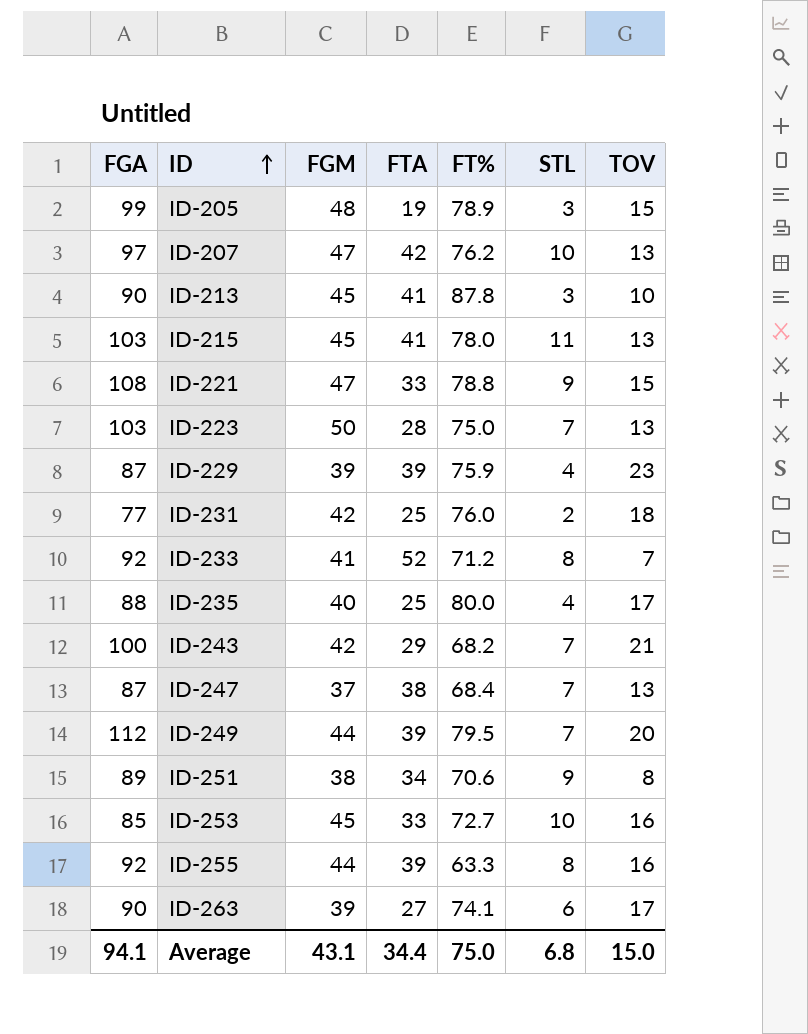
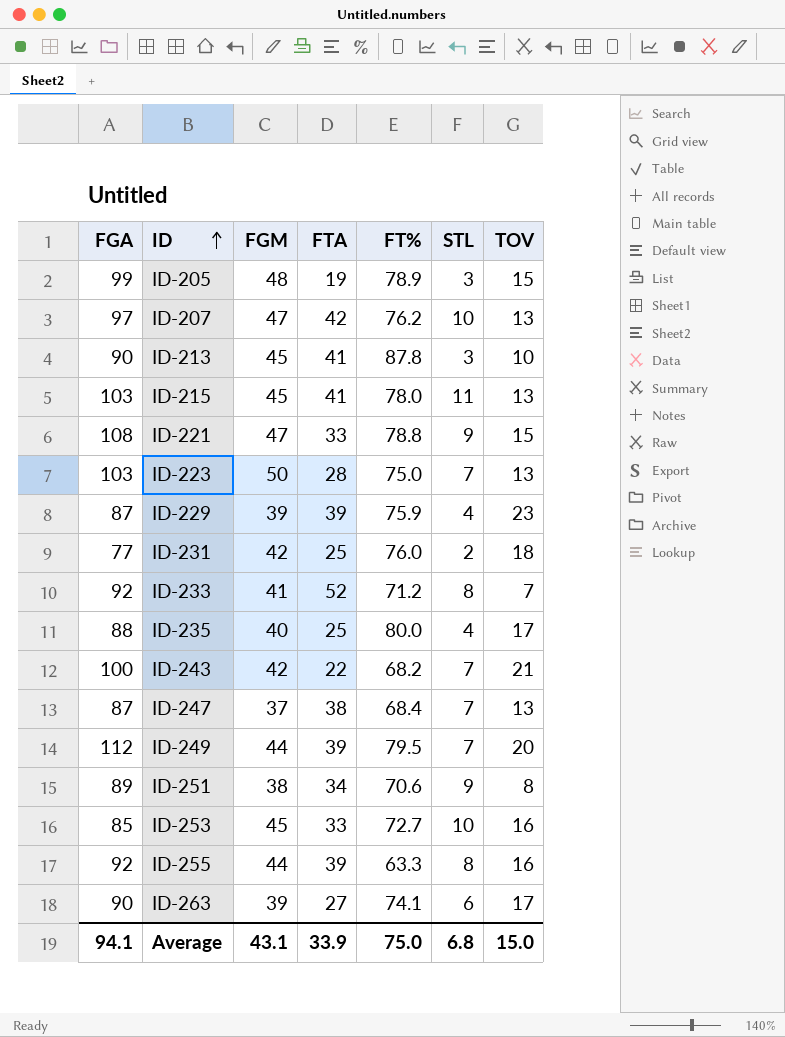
ID-243 | FTA: 29 -> 22
Average | FTA: 34.4 -> 33.9

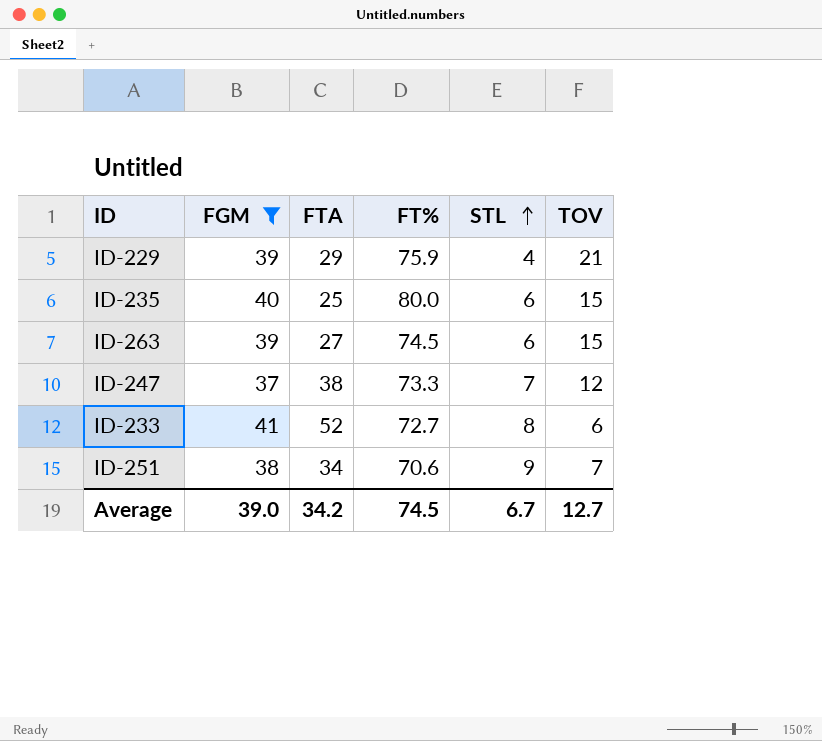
filter: none -> FGM <= 41
row order: ID ascending -> STL ascending
column FGA | position: 1 -> none
ID-229 | FTA: 39 -> 29
ID-229 | TOV: 23 -> 21
ID-235 | STL: 4 -> 6
ID-235 | TOV: 17 -> 15
ID-263 | FT%: 74.1 -> 74.5
ID-263 | TOV: 17 -> 15
ID-247 | FT%: 68.4 -> 73.3
ID-247 | TOV: 13 -> 12
ID-233 | FT%: 71.2 -> 72.7
ID-233 | TOV: 7 -> 6
ID-251 | TOV: 8 -> 7
Average | FGM: 43.1 -> 39.0
Average | FTA: 33.9 -> 34.2
Average | FT%: 75.0 -> 74.5
Average | STL: 6.8 -> 6.7
Average | TOV: 15.0 -> 12.7

